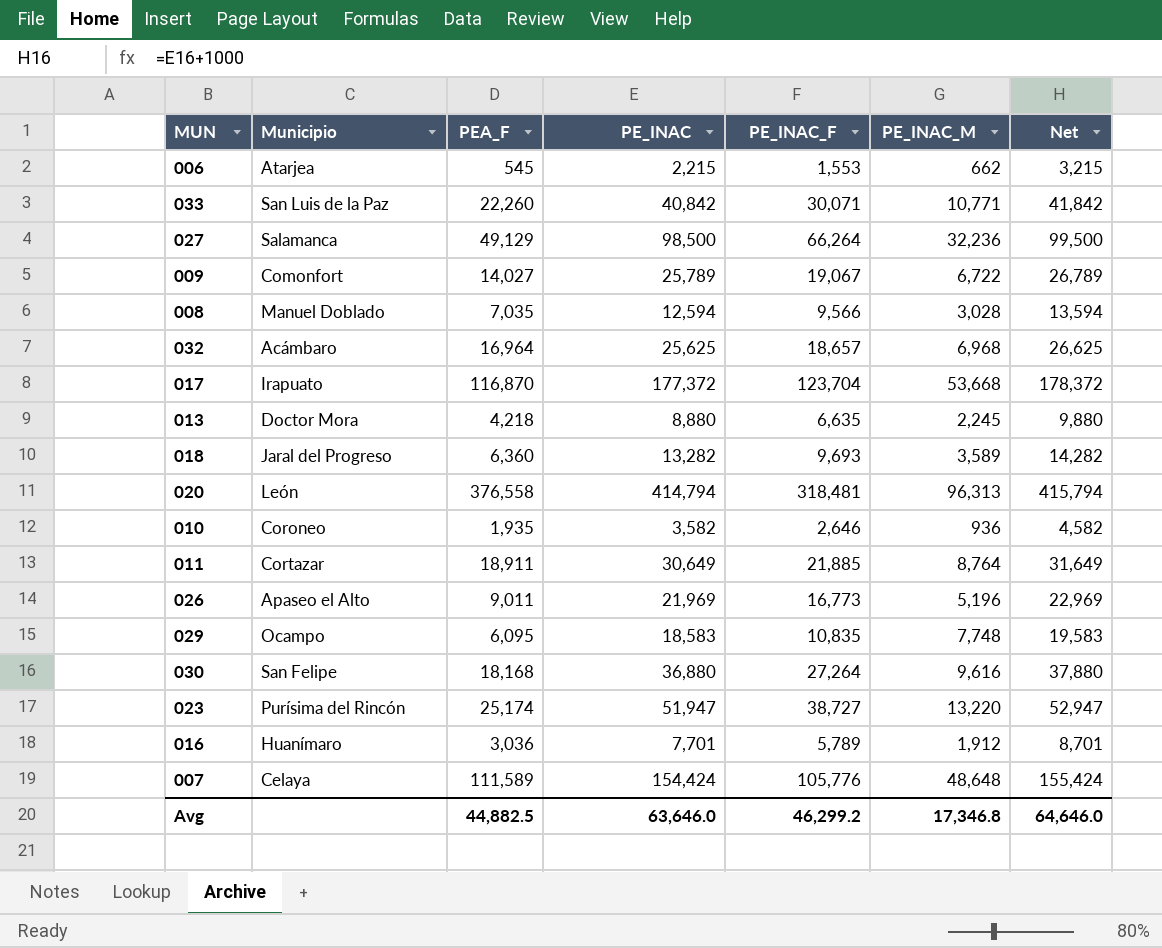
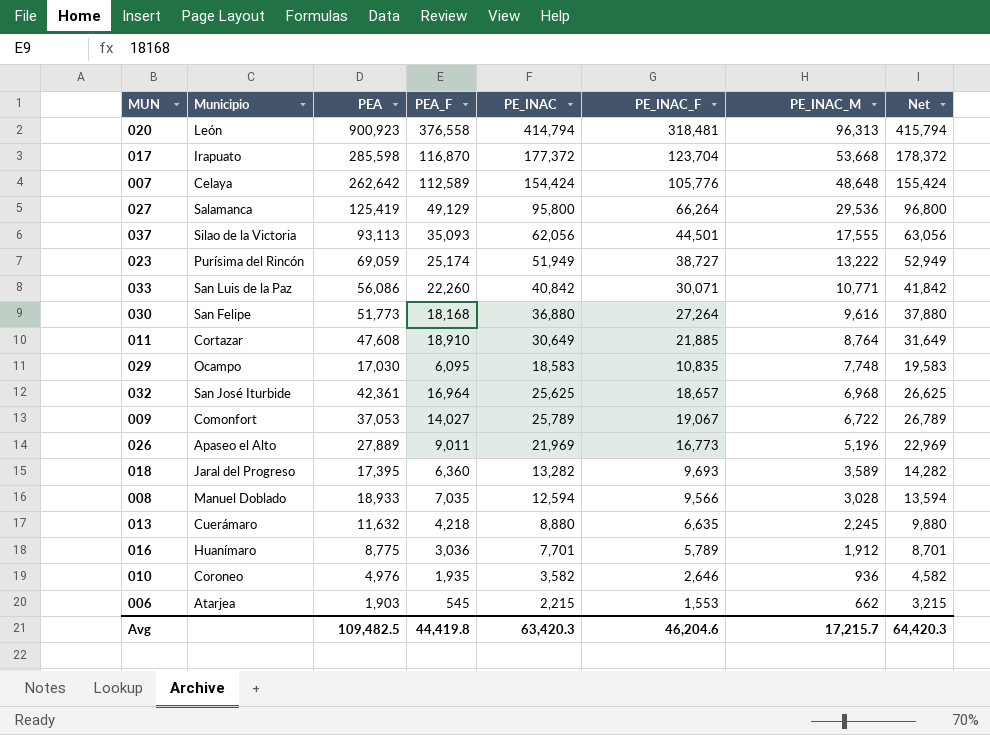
row order: none -> PE_INAC_M descending
column PEA | position: none -> 3
007 | PEA_F: 111,589 -> 112,589
027 | PE_INAC: 98,500 -> 95,800
027 | PE_INAC_M: 32,236 -> 29,536
027 | Net: 99,500 -> 96,800
row 037: none -> Silao de la Victoria | 93,113 | 35,093 | 62,056 | 44,501 | 17,555 | 63,056
023 | PE_INAC: 51,947 -> 51,949
023 | PE_INAC_M: 13,220 -> 13,222
023 | Net: 52,947 -> 52,949
011 | PEA_F: 18,911 -> 18,910
032 | Municipio: Acámbaro -> San José Iturbide
013 | Municipio: Doctor Mora -> Cuerámaro
Avg | PEA_F: 44,882.5 -> 44,419.8
Avg | PE_INAC: 63,646.0 -> 63,420.3
Avg | PE_INAC_F: 46,299.2 -> 46,204.6
Avg | PE_INAC_M: 17,346.8 -> 17,215.7
Avg | Net: 64,646.0 -> 64,420.3

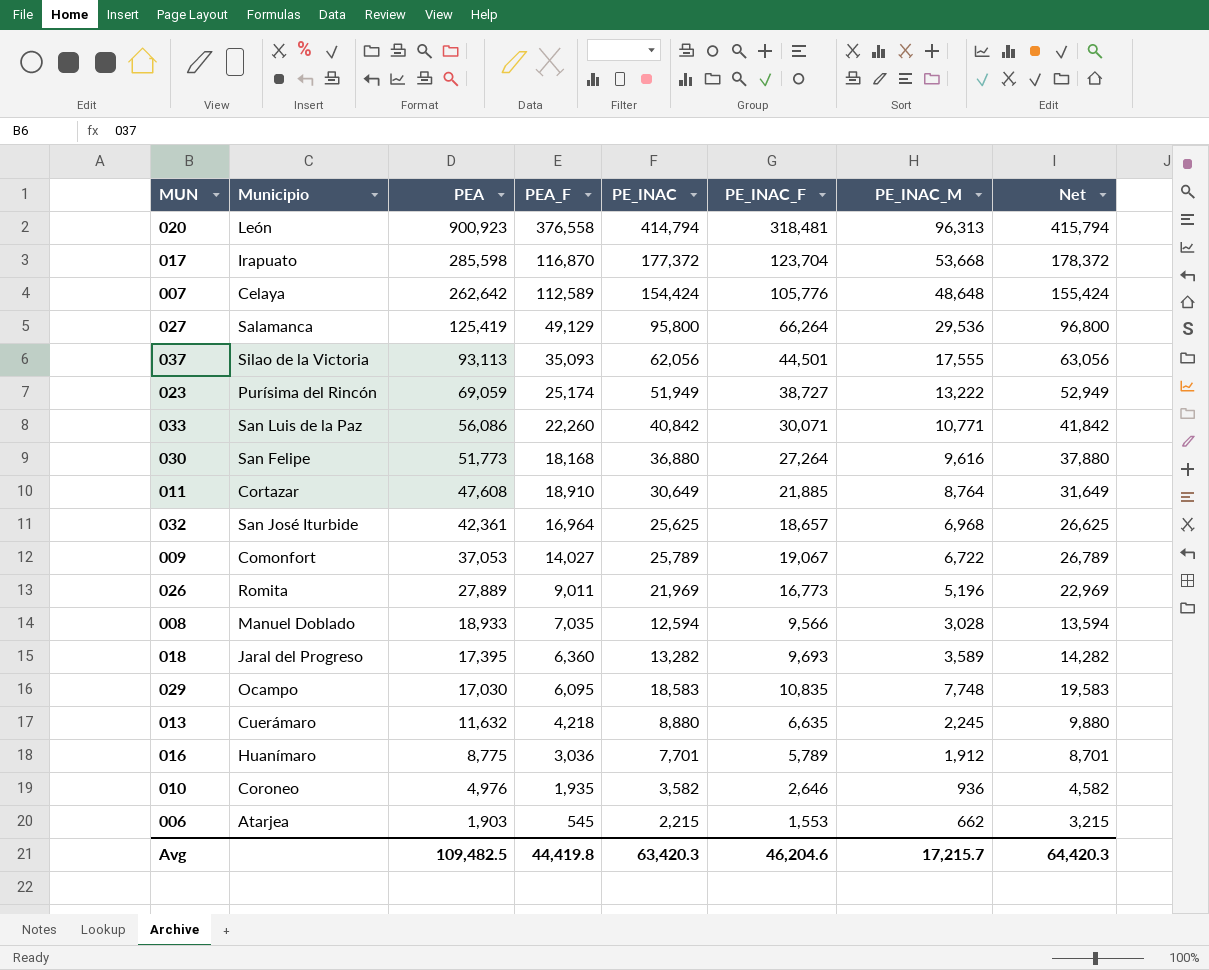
row order: PE_INAC_M descending -> PEA descending
026 | Municipio: Apaseo el Alto -> Romita

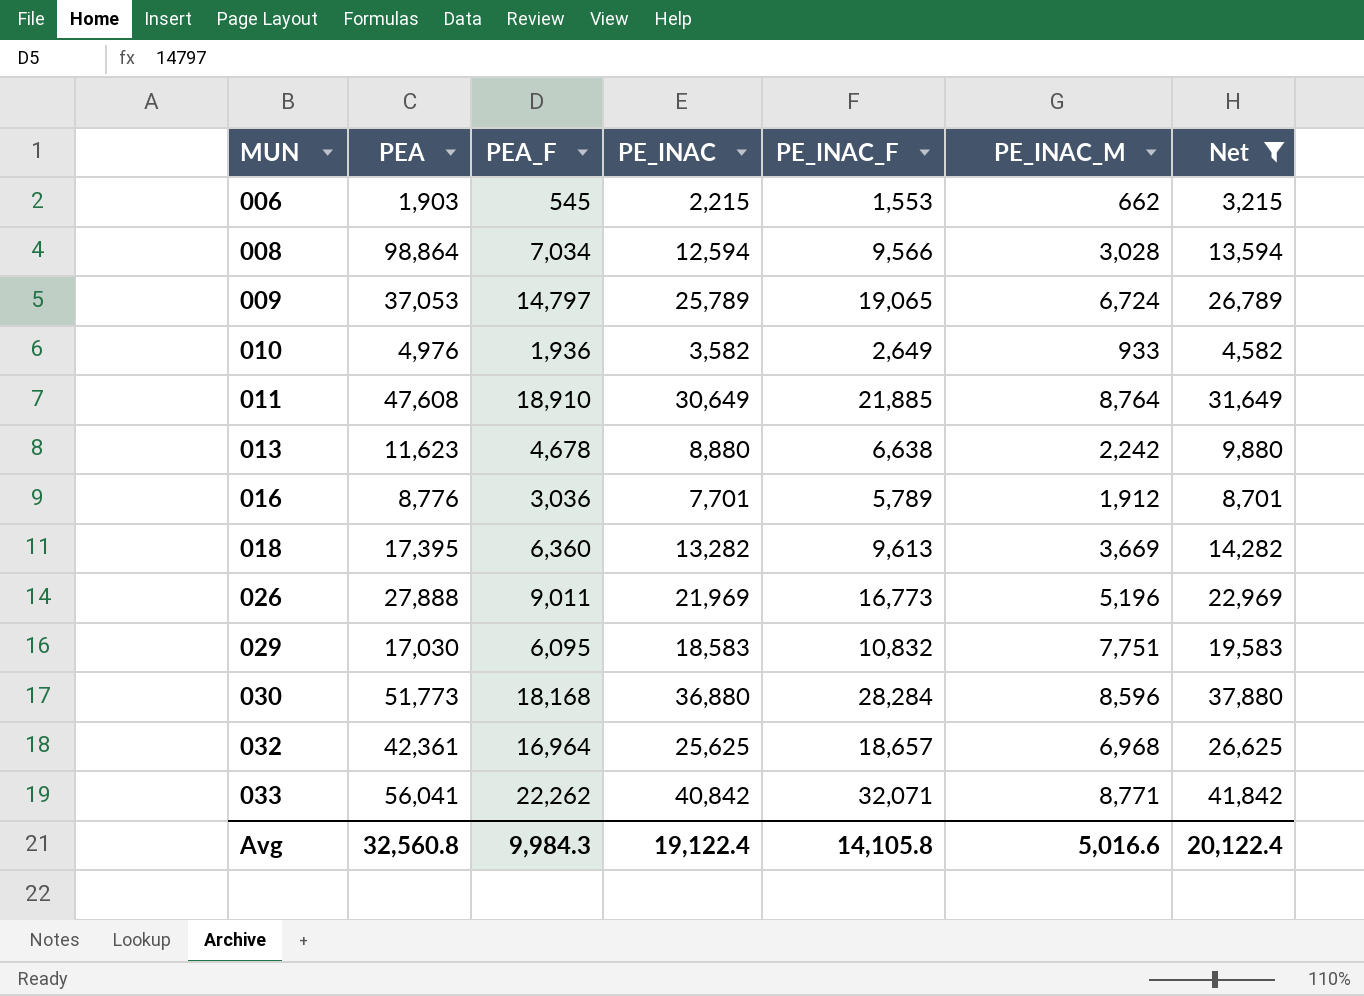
filter: none -> Net <= 41,842
row order: PEA descending -> MUN ascending
column Municipio | position: 2 -> none
008 | PEA: 18,933 -> 98,864
008 | PEA_F: 7,035 -> 7,034
009 | PEA_F: 14,027 -> 14,797
009 | PE_INAC_F: 19,067 -> 19,065
009 | PE_INAC_M: 6,722 -> 6,724
010 | PEA_F: 1,935 -> 1,936
010 | PE_INAC_F: 2,646 -> 2,649
010 | PE_INAC_M: 936 -> 933
013 | PEA: 11,632 -> 11,623
013 | PEA_F: 4,218 -> 4,678
013 | PE_INAC_F: 6,635 -> 6,638
013 | PE_INAC_M: 2,245 -> 2,242
016 | PEA: 8,775 -> 8,776
018 | PE_INAC_F: 9,693 -> 9,613
018 | PE_INAC_M: 3,589 -> 3,669
026 | PEA: 27,889 -> 27,888
029 | PE_INAC_F: 10,835 -> 10,832
029 | PE_INAC_M: 7,748 -> 7,751
030 | PE_INAC_F: 27,264 -> 28,284
030 | PE_INAC_M: 9,616 -> 8,596
033 | PEA: 56,086 -> 56,041
033 | PEA_F: 22,260 -> 22,262
033 | PE_INAC_F: 30,071 -> 32,071
033 | PE_INAC_M: 10,771 -> 8,771
Avg | PEA: 109,482.5 -> 32,560.8
Avg | PEA_F: 44,419.8 -> 9,984.3
Avg | PE_INAC: 63,420.3 -> 19,122.4
Avg | PE_INAC_F: 46,204.6 -> 14,105.8
Avg | PE_INAC_M: 17,215.7 -> 5,016.6
Avg | Net: 64,420.3 -> 20,122.4

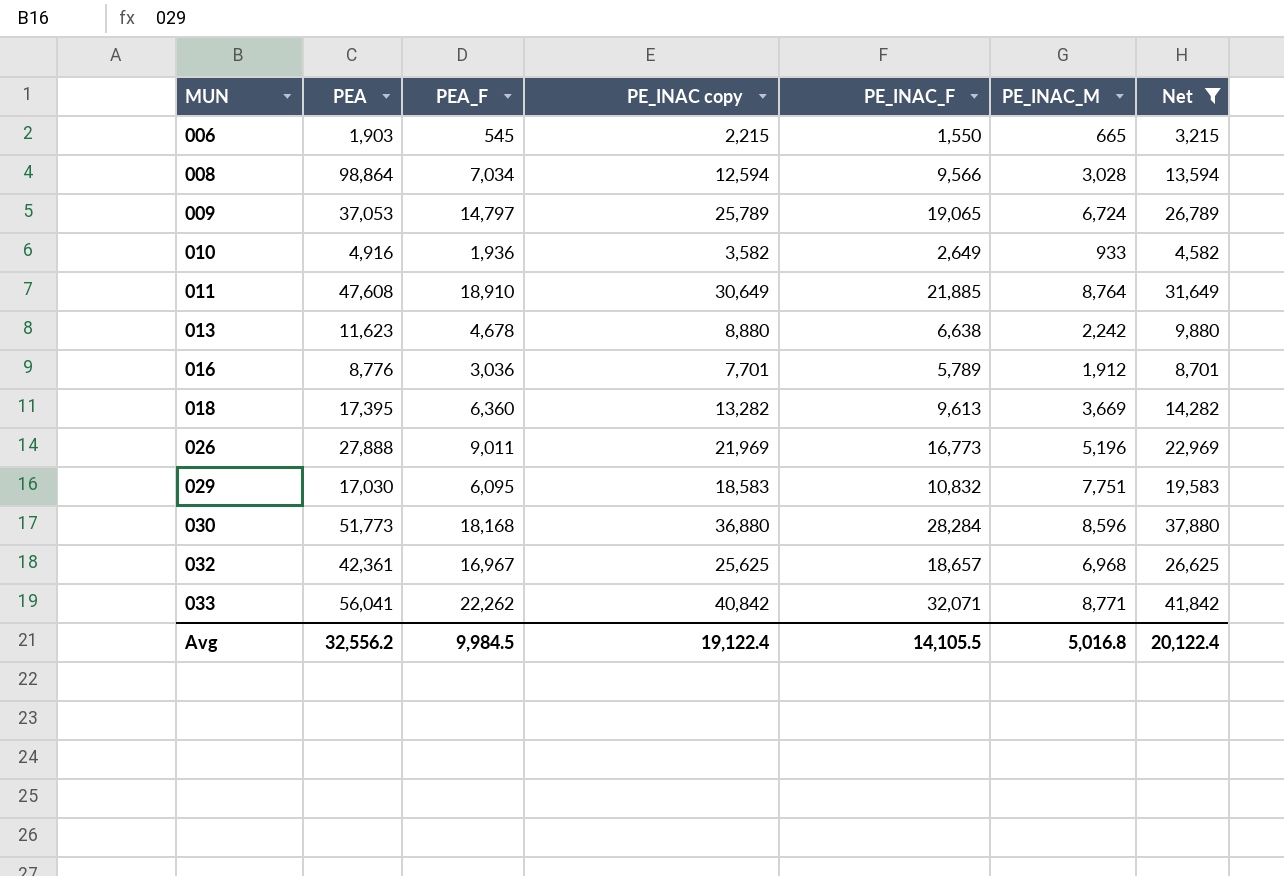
column name: PE_INAC -> PE_INAC copy
006 | PE_INAC_F: 1,553 -> 1,550
006 | PE_INAC_M: 662 -> 665
010 | PEA: 4,976 -> 4,916
032 | PEA_F: 16,964 -> 16,967
Avg | PEA: 32,560.8 -> 32,556.2
Avg | PEA_F: 9,984.3 -> 9,984.5
Avg | PE_INAC_F: 14,105.8 -> 14,105.5
Avg | PE_INAC_M: 5,016.6 -> 5,016.8

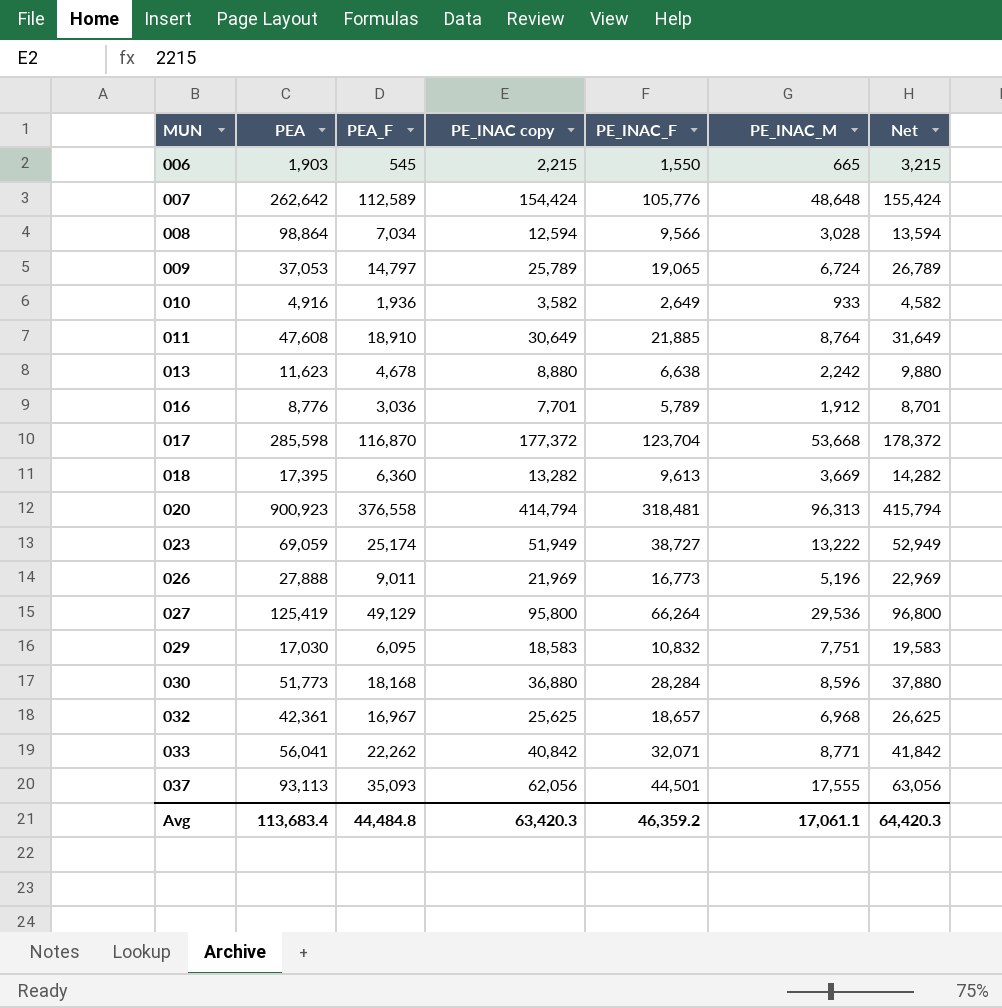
filter: Net <= 41,842 -> none
Avg | PEA: 32,556.2 -> 113,683.4
Avg | PEA_F: 9,984.5 -> 44,484.8
Avg | PE_INAC copy: 19,122.4 -> 63,420.3
Avg | PE_INAC_F: 14,105.5 -> 46,359.2
Avg | PE_INAC_M: 5,016.8 -> 17,061.1
Avg | Net: 20,122.4 -> 64,420.3

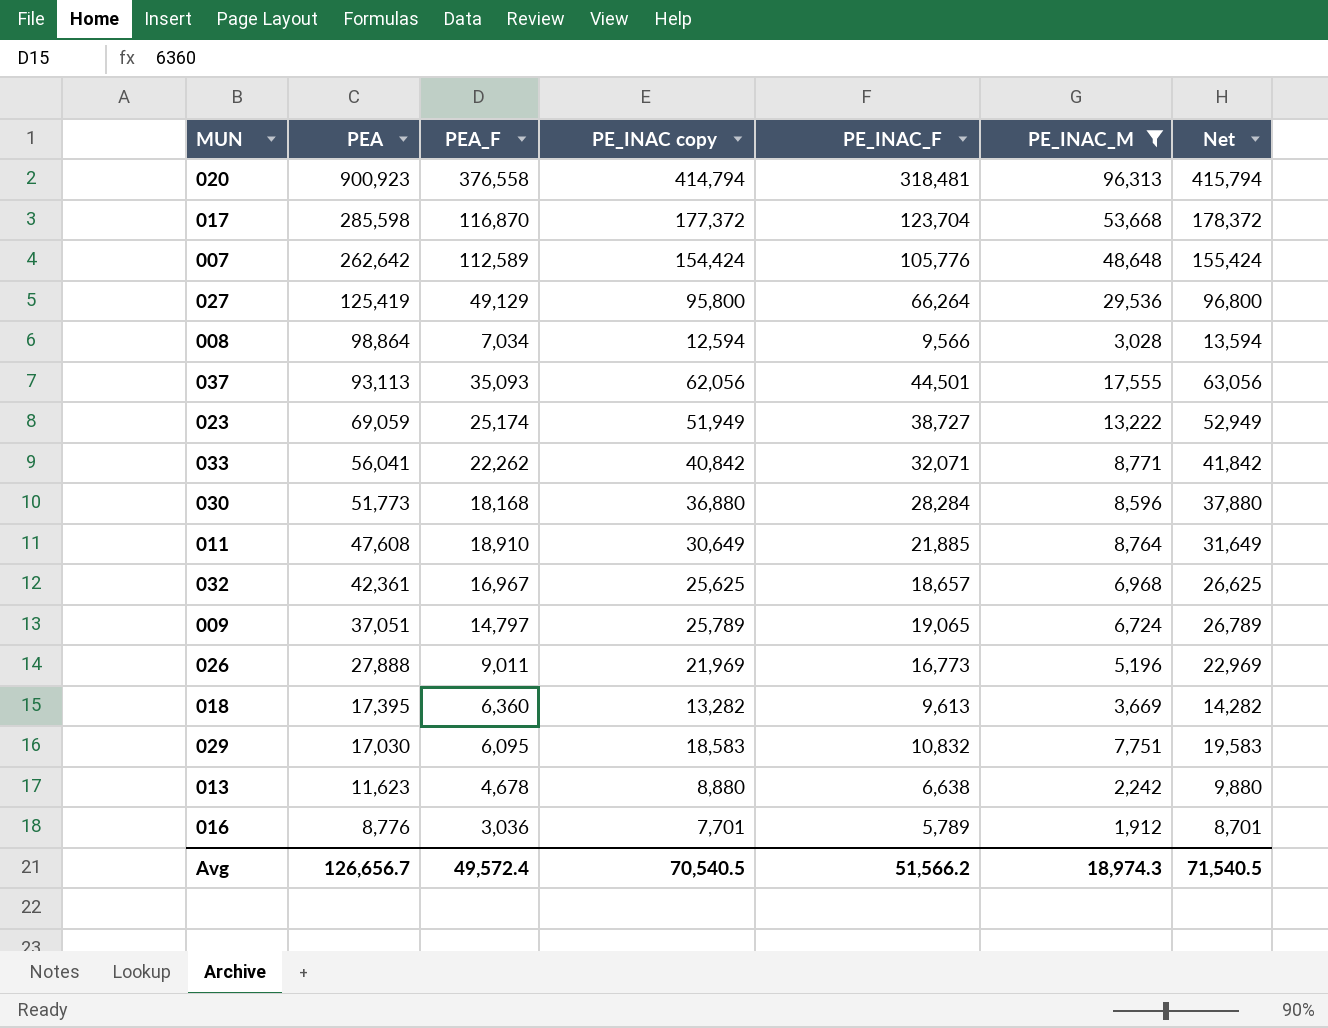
filter: none -> PE_INAC_M >= 1,912
row order: MUN ascending -> PEA descending
009 | PEA: 37,053 -> 37,051
Avg | PEA: 113,683.4 -> 126,656.7
Avg | PEA_F: 44,484.8 -> 49,572.4
Avg | PE_INAC copy: 63,420.3 -> 70,540.5
Avg | PE_INAC_F: 46,359.2 -> 51,566.2
Avg | PE_INAC_M: 17,061.1 -> 18,974.3
Avg | Net: 64,420.3 -> 71,540.5

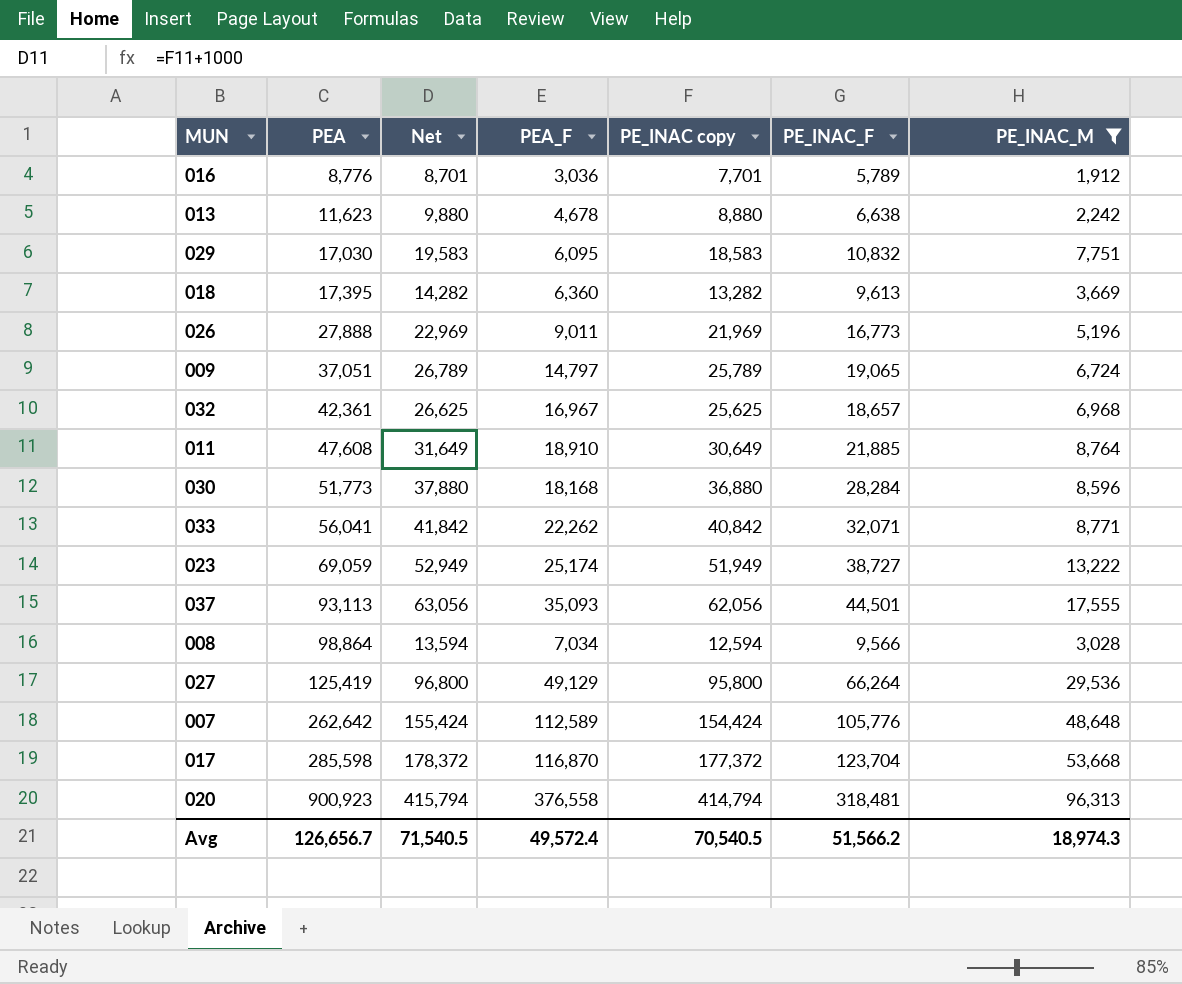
row order: PEA descending -> PEA ascending
column Net | position: 7 -> 3

